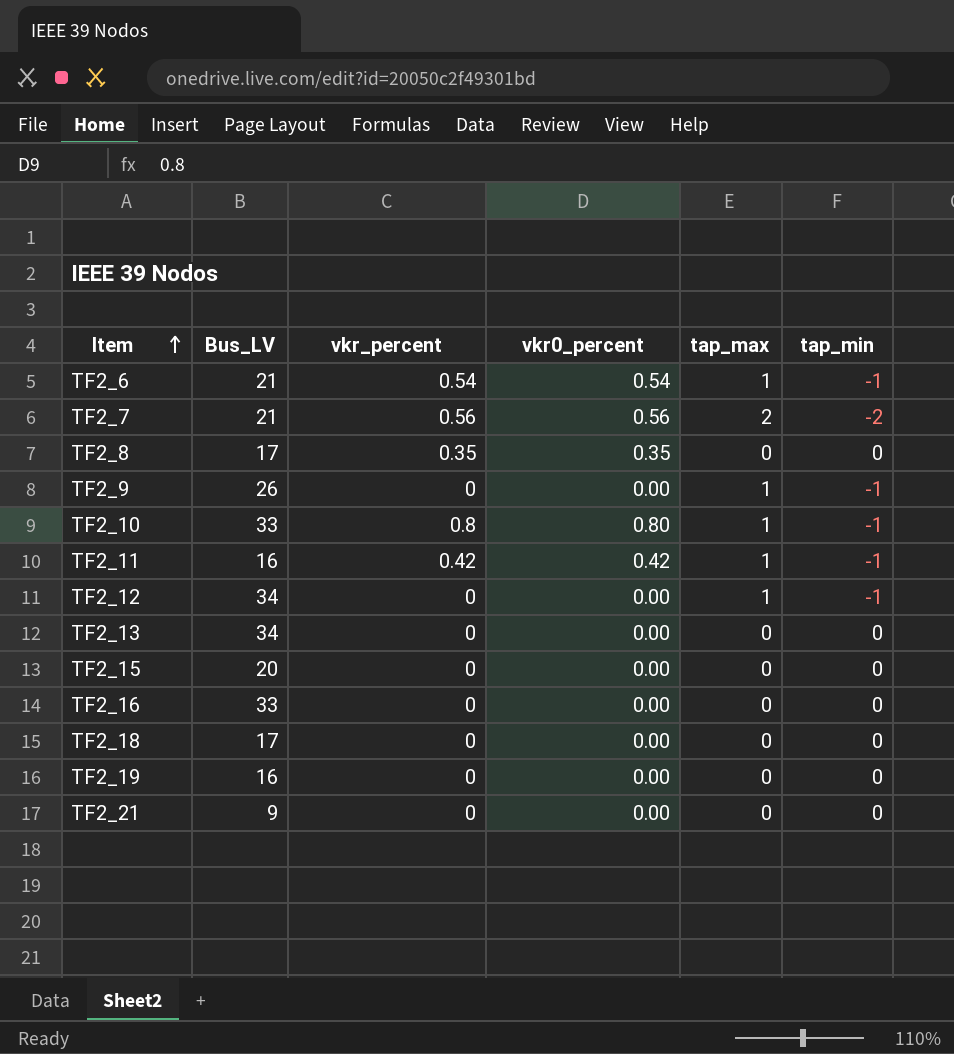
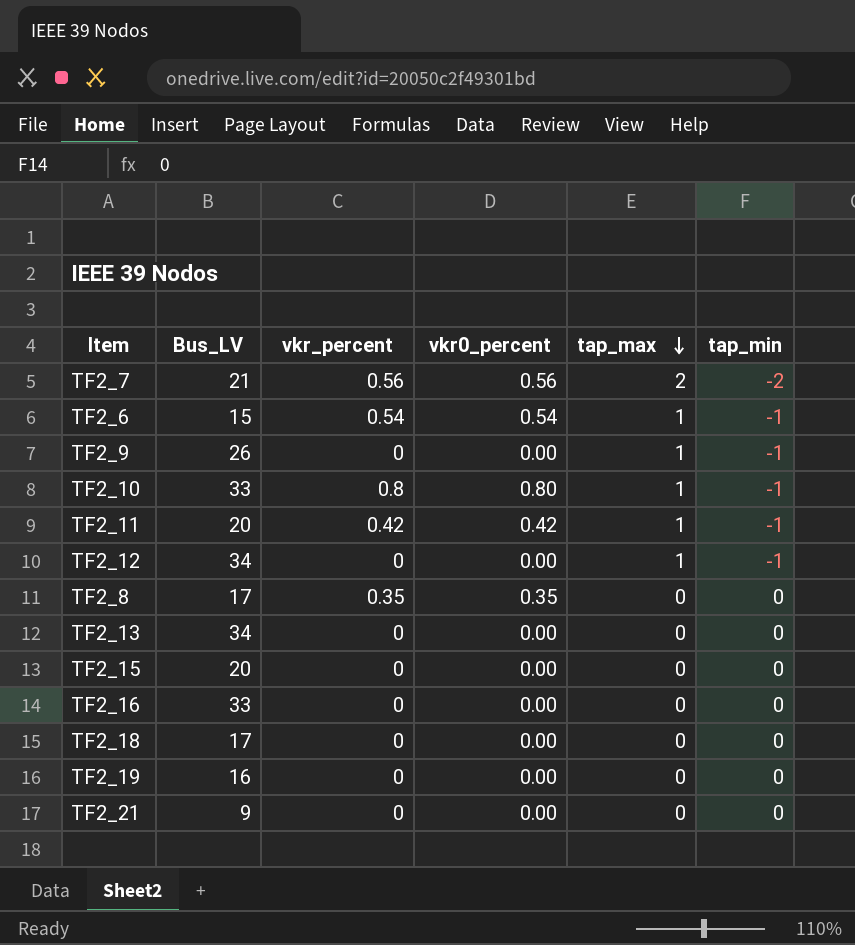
row order: Item ascending -> tap_max descending
TF2_6 | Bus_LV: 21 -> 15
TF2_11 | Bus_LV: 16 -> 20

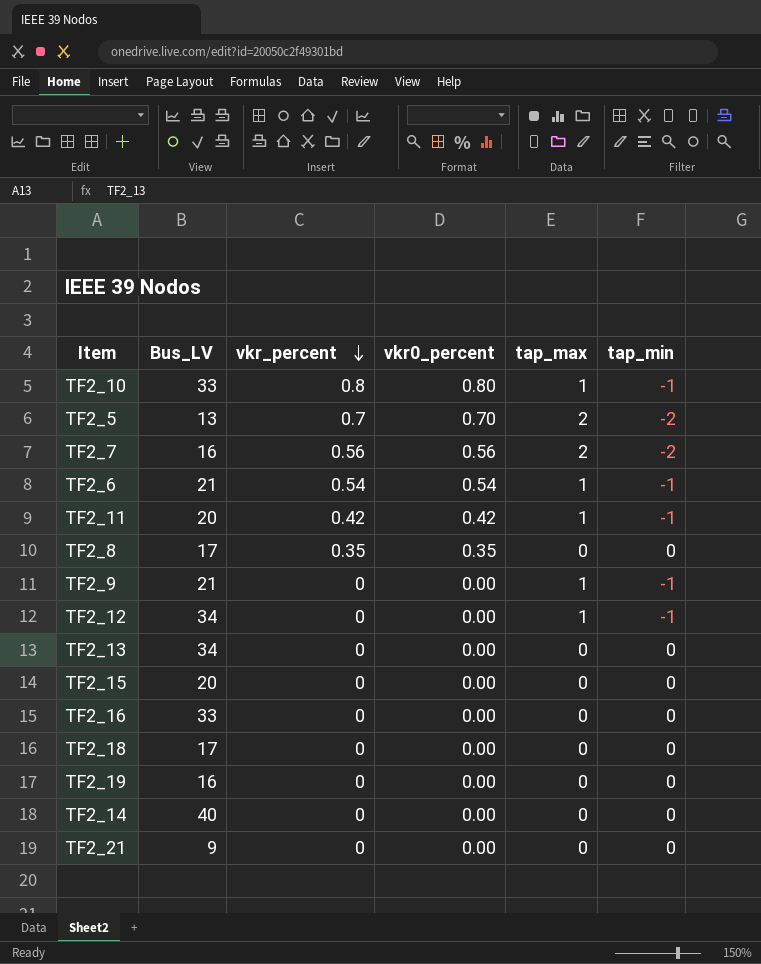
row order: tap_max descending -> vkr_percent descending
row TF2_5: none -> 13 | 0.7 | 0.70 | 2 | -2
TF2_7 | Bus_LV: 21 -> 16
TF2_6 | Bus_LV: 15 -> 21
TF2_9 | Bus_LV: 26 -> 21
row TF2_14: none -> 40 | 0 | 0.00 | 0 | 0

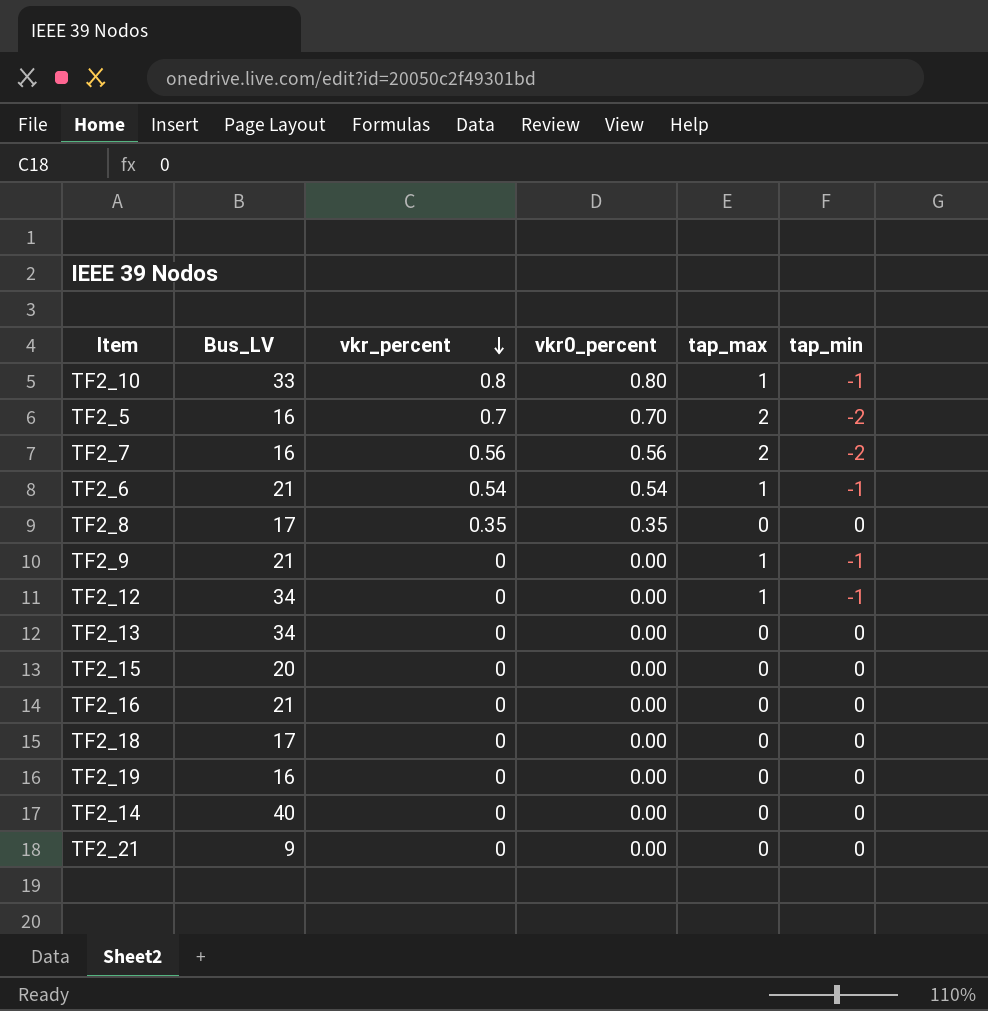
row TF2_11: 20 | 0.42 | 0.42 | 1 | -1 -> none
TF2_5 | Bus_LV: 13 -> 16
TF2_16 | Bus_LV: 33 -> 21

